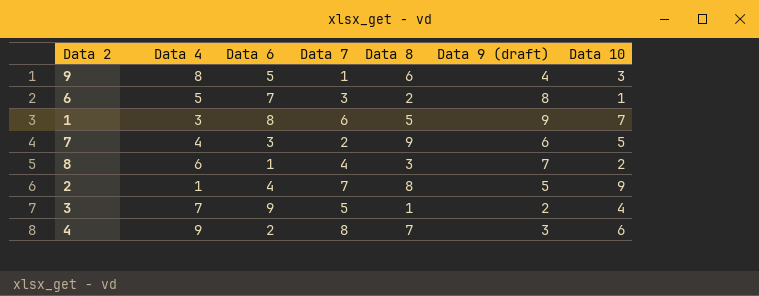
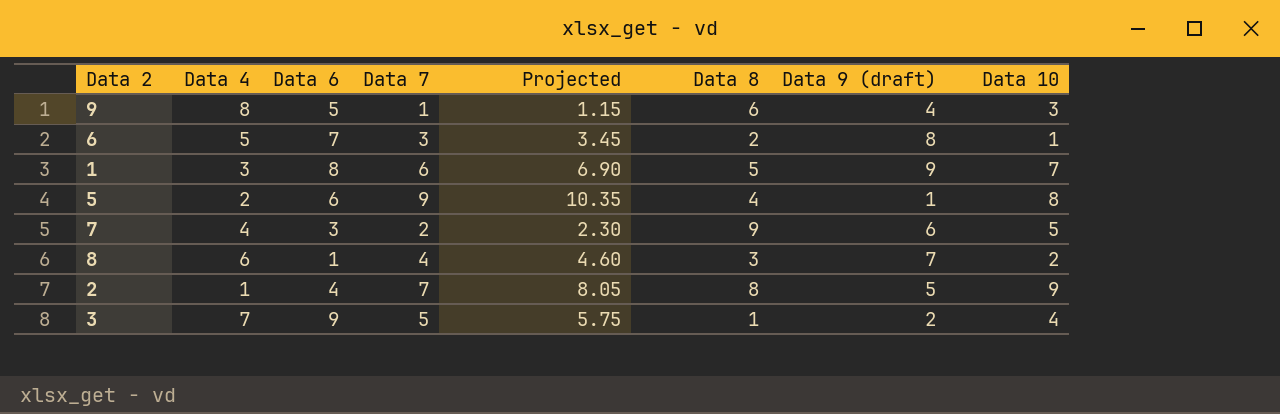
column Projected | formula: none -> [Data 7] * 1.15
row 4: 9 | 2 | 8 | 7 | 3 | 6 -> none
row 5: none -> 2 | 6 | 9 | 10.35 | 4 | 1 | 8

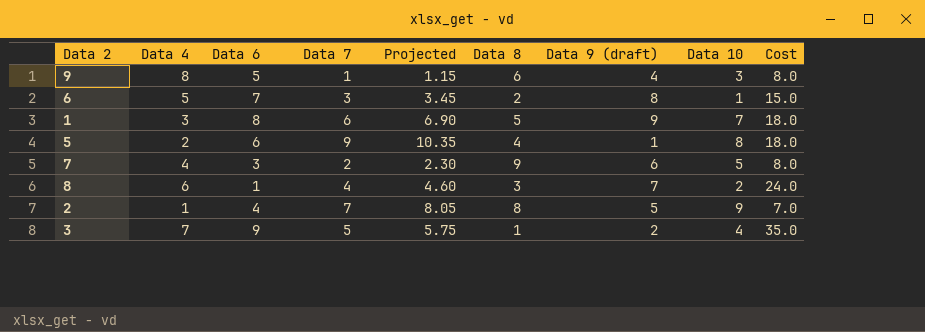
column Cost | formula: none -> [Data 4] * [Data 7]

